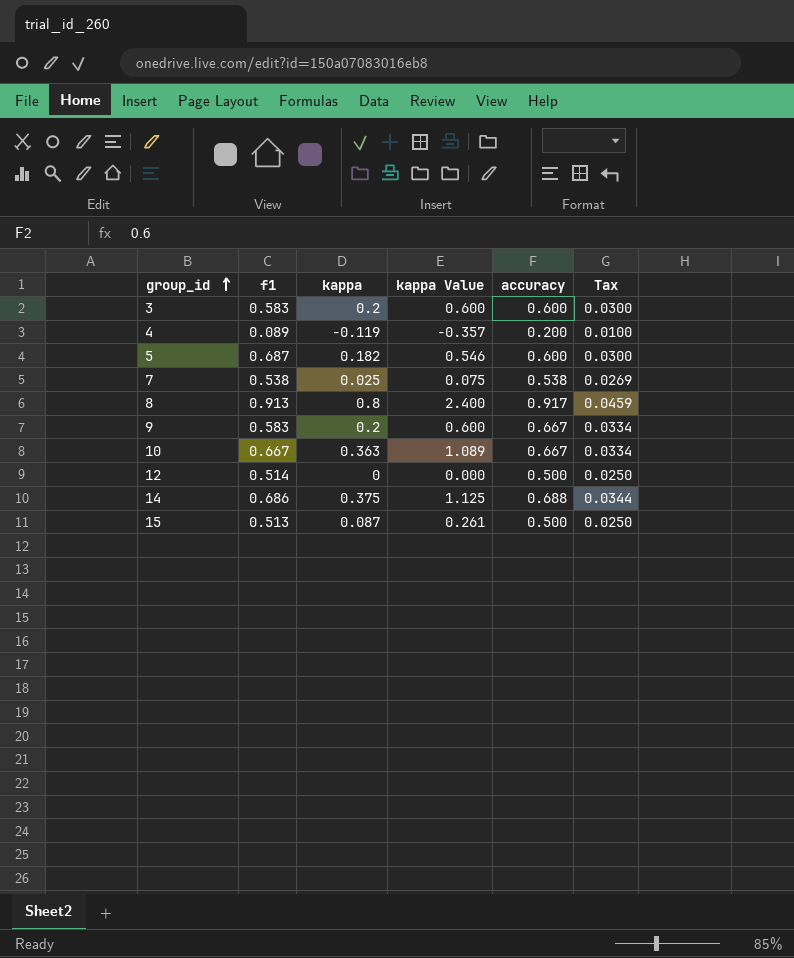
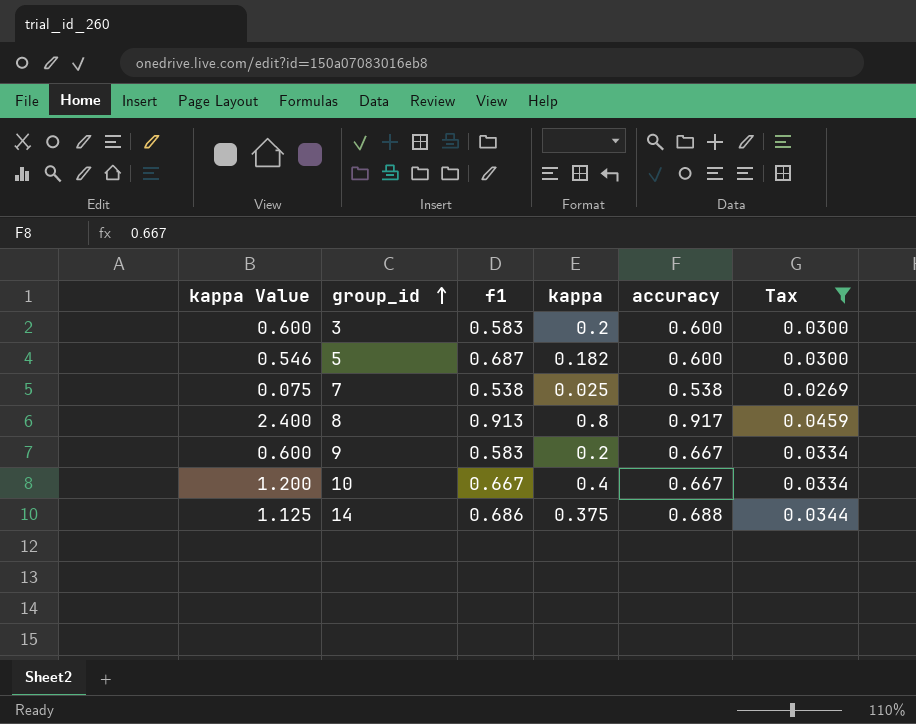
filter: none -> Tax >= 0.0269
column kappa Value | position: 4 -> 1
10 | kappa Value: 1.089 -> 1.200
10 | kappa: 0.363 -> 0.4

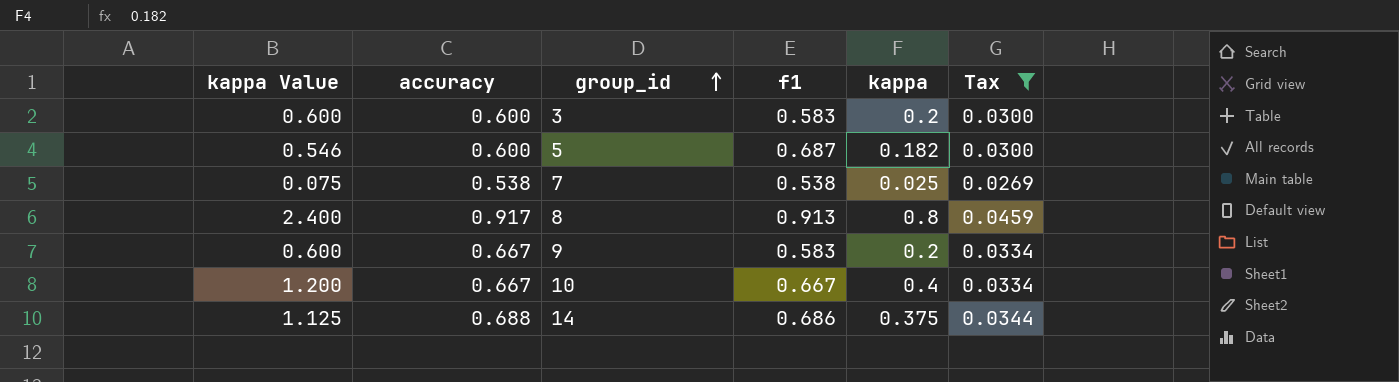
column accuracy | position: 5 -> 2

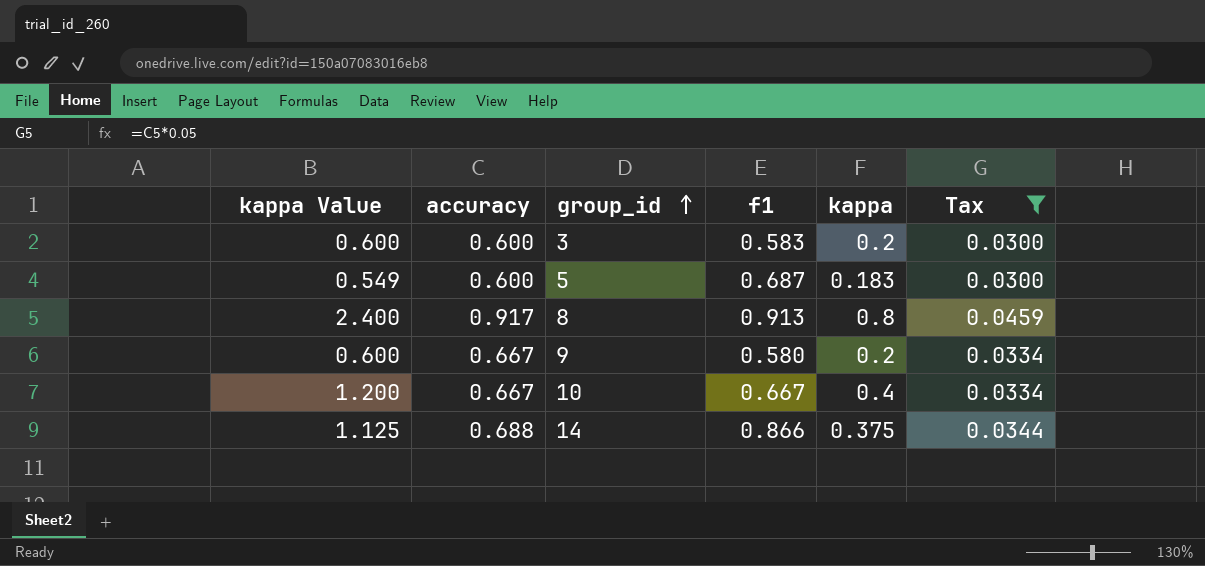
row 7: 0.075 | 0.538 | 0.538 | 0.025 | 0.0269 -> none
5 | kappa Value: 0.546 -> 0.549
5 | kappa: 0.182 -> 0.183
9 | f1: 0.583 -> 0.580
14 | f1: 0.686 -> 0.866

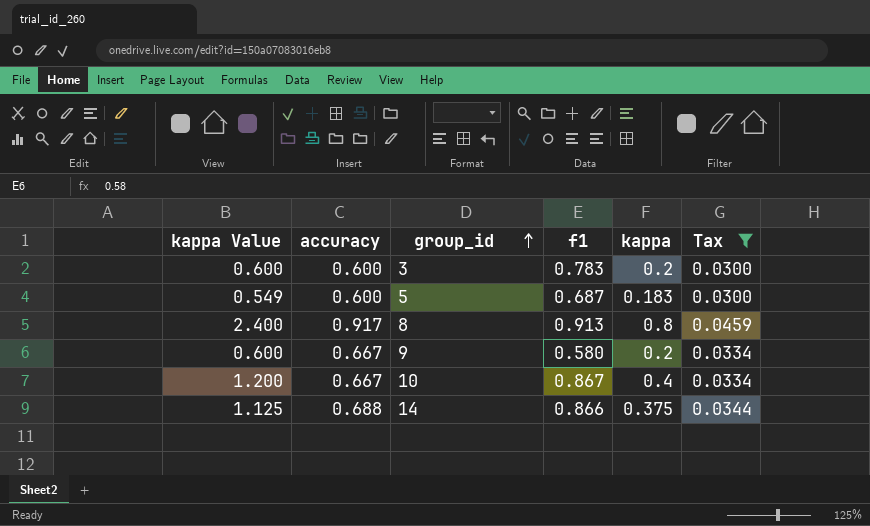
3 | f1: 0.583 -> 0.783
10 | f1: 0.667 -> 0.867

